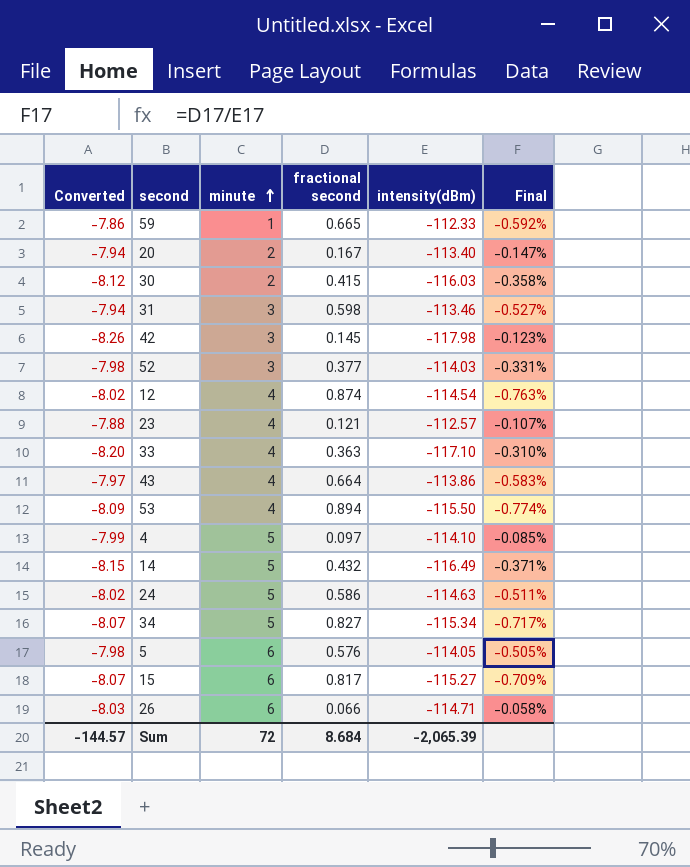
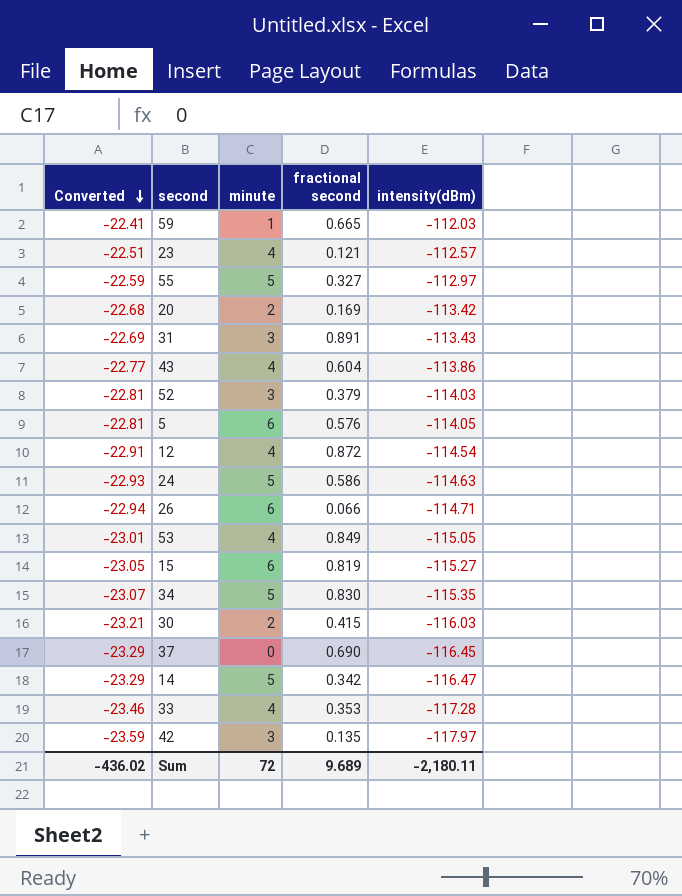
row order: minute ascending -> Converted descending
column Final | formula: [fractional second] / [intensity(dBm)] -> none
column Converted | formula: [intensity(dBm)] * 0.07 -> [intensity(dBm)] * 0.2
row 4: -7.99 | 5 | 0.097 | -114.10 | -0.085% -> none
59 | intensity(dBm): -112.33 -> -112.03
row 55: none -> -22.59 | 5 | 0.327 | -112.97
20 | fractional second: 0.167 -> 0.169
20 | intensity(dBm): -113.40 -> -113.42
31 | fractional second: 0.598 -> 0.891
31 | intensity(dBm): -113.46 -> -113.43
43 | fractional second: 0.664 -> 0.604
52 | fractional second: 0.377 -> 0.379
12 | fractional second: 0.874 -> 0.872
53 | fractional second: 0.894 -> 0.849
53 | intensity(dBm): -115.50 -> -115.05
15 | fractional second: 0.817 -> 0.819
34 | fractional second: 0.827 -> 0.830
34 | intensity(dBm): -115.34 -> -115.35
row 37: none -> -23.29 | 0 | 0.690 | -116.45
14 | fractional second: 0.432 -> 0.342
14 | intensity(dBm): -116.49 -> -116.47
33 | fractional second: 0.363 -> 0.353
33 | intensity(dBm): -117.10 -> -117.28
42 | fractional second: 0.145 -> 0.135
42 | intensity(dBm): -117.98 -> -117.97
Sum | Converted: -144.57 -> -436.02
Sum | fractional second: 8.684 -> 9.689
Sum | intensity(dBm): -2,065.39 -> -2,180.11

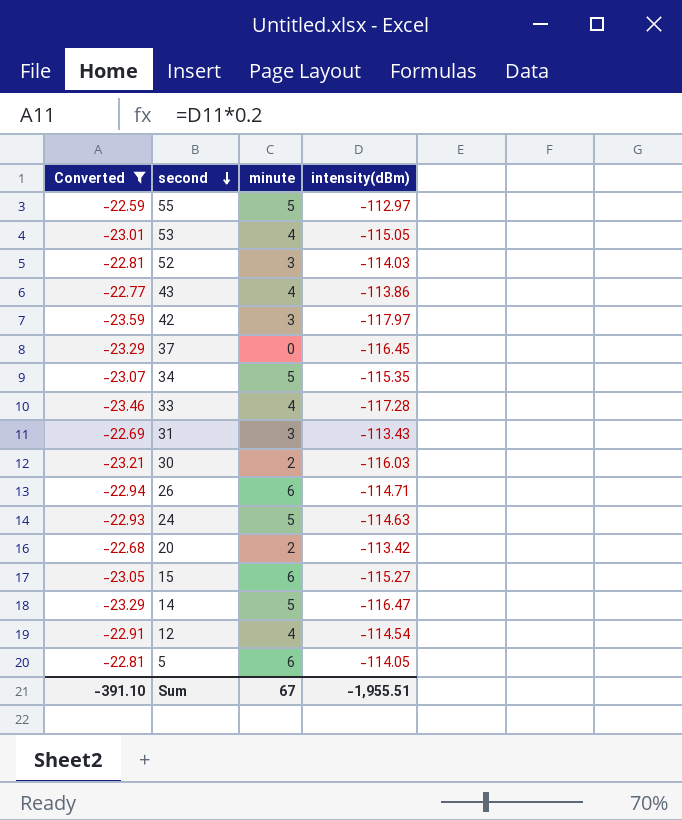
filter: none -> Converted <= -22.59
row order: Converted descending -> second descending
column fractional second | position: 4 -> none
Sum | Converted: -436.02 -> -391.10
Sum | minute: 72 -> 67
Sum | intensity(dBm): -2,180.11 -> -1,955.51

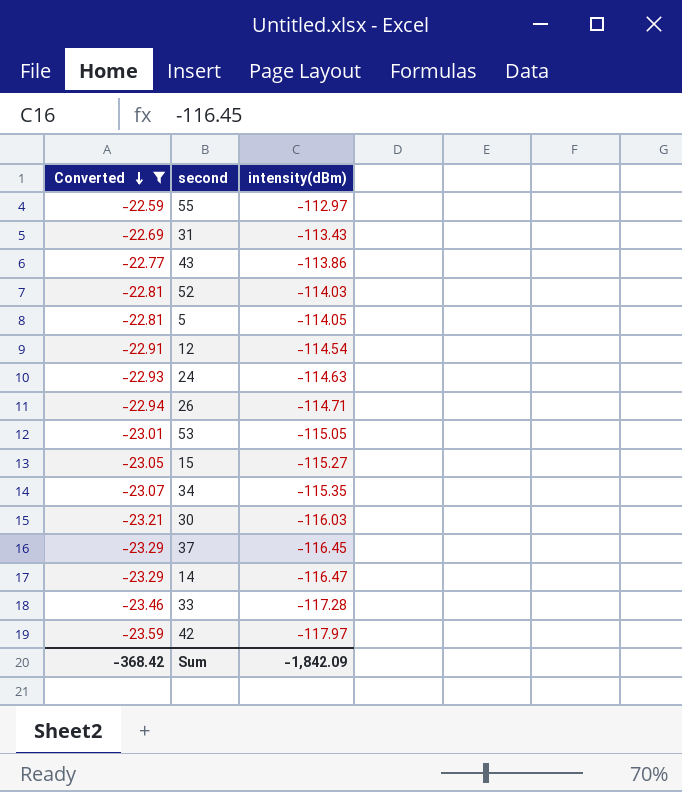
row order: second descending -> Converted descending
column minute | position: 3 -> none
row 20: -22.68 | 2 | -113.42 -> none
Sum | Converted: -391.10 -> -368.42
Sum | intensity(dBm): -1,955.51 -> -1,842.09

